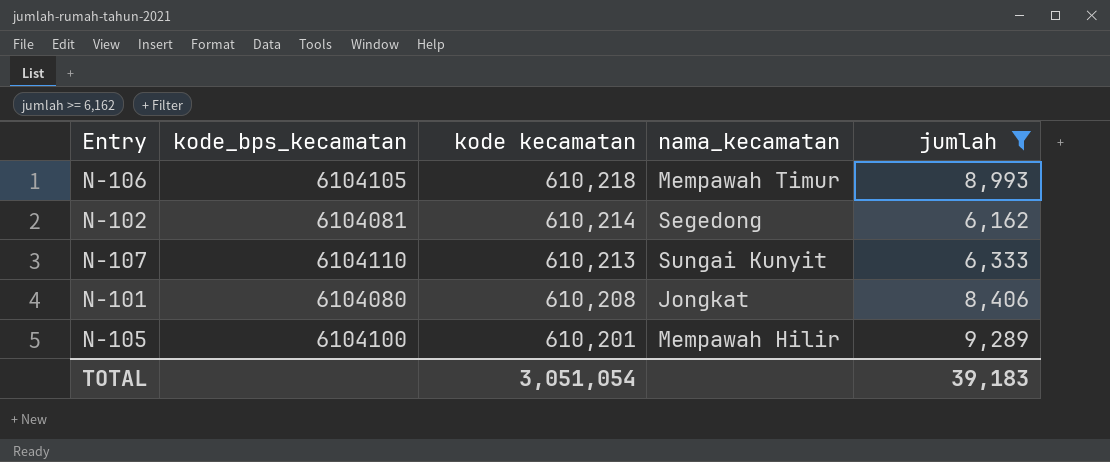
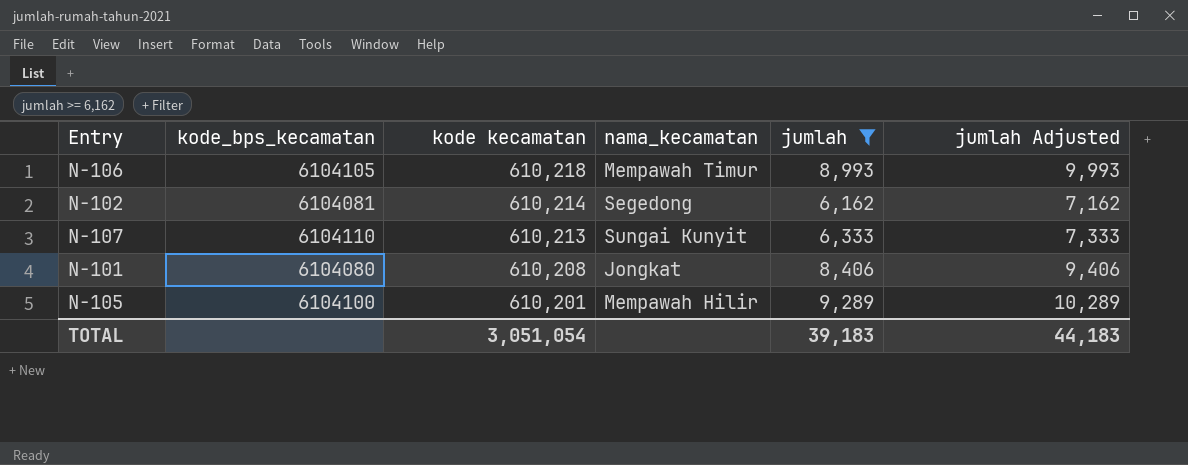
column jumlah Adjusted | formula: none -> [jumlah] + 1000

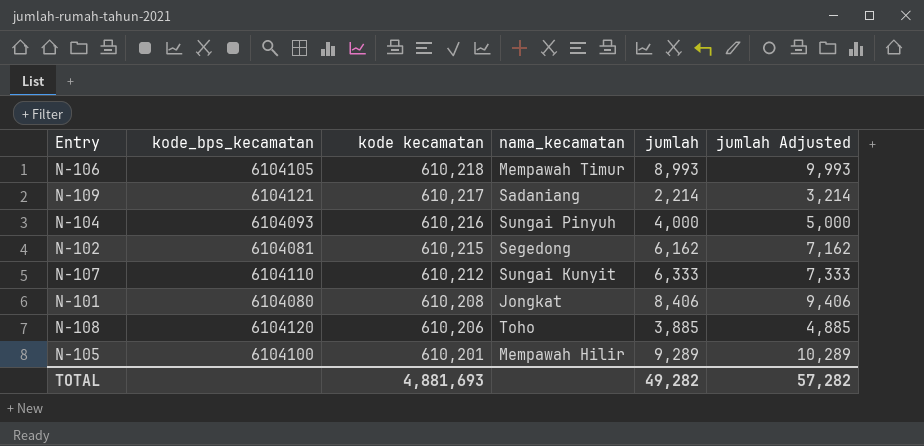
filter: jumlah >= 6,162 -> none
N-102 | kode kecamatan: 610,214 -> 610,215
N-107 | kode kecamatan: 610,213 -> 610,212
TOTAL | kode kecamatan: 3,051,054 -> 4,881,693
TOTAL | jumlah: 39,183 -> 49,282
TOTAL | jumlah Adjusted: 44,183 -> 57,282

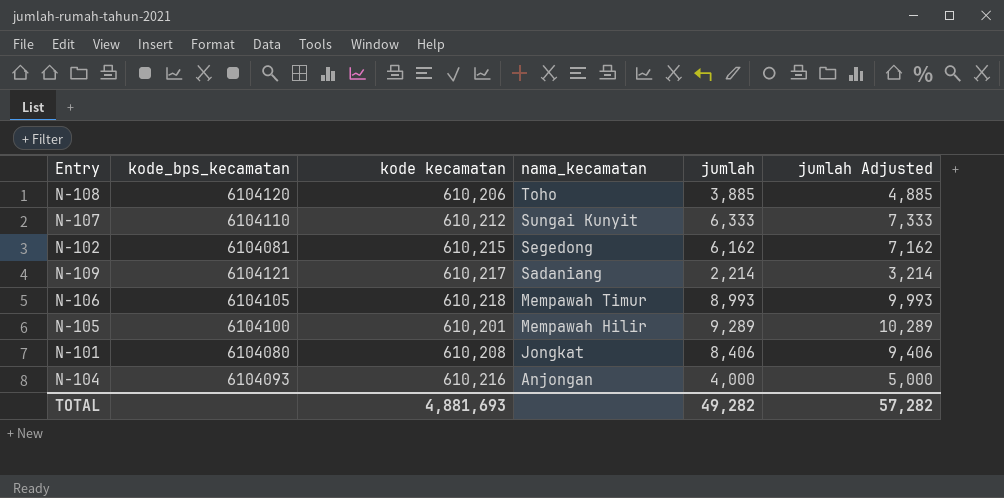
row order: kode kecamatan descending -> nama_kecamatan descending
N-104 | nama_kecamatan: Sungai Pinyuh -> Anjongan

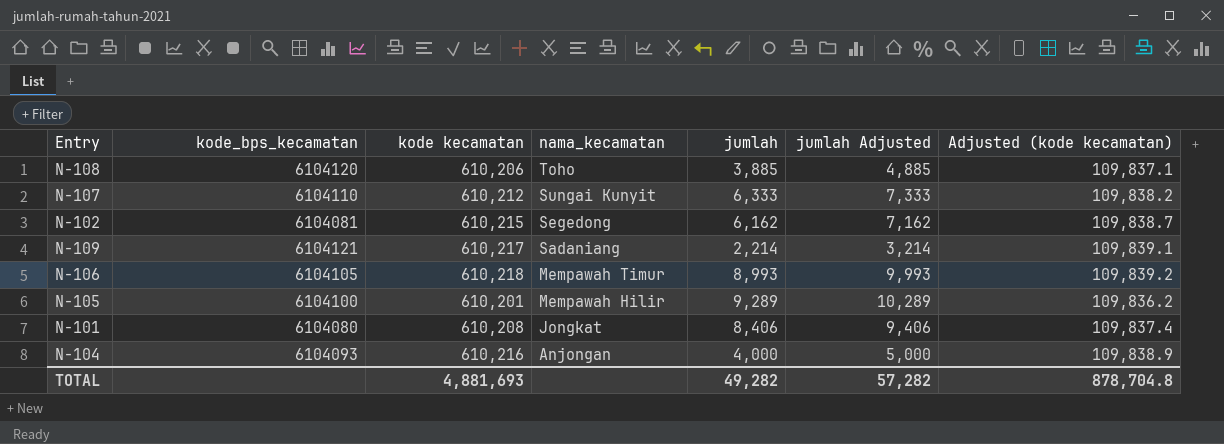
column Adjusted (kode kecamatan) | formula: none -> [kode kecamatan] * 0.18

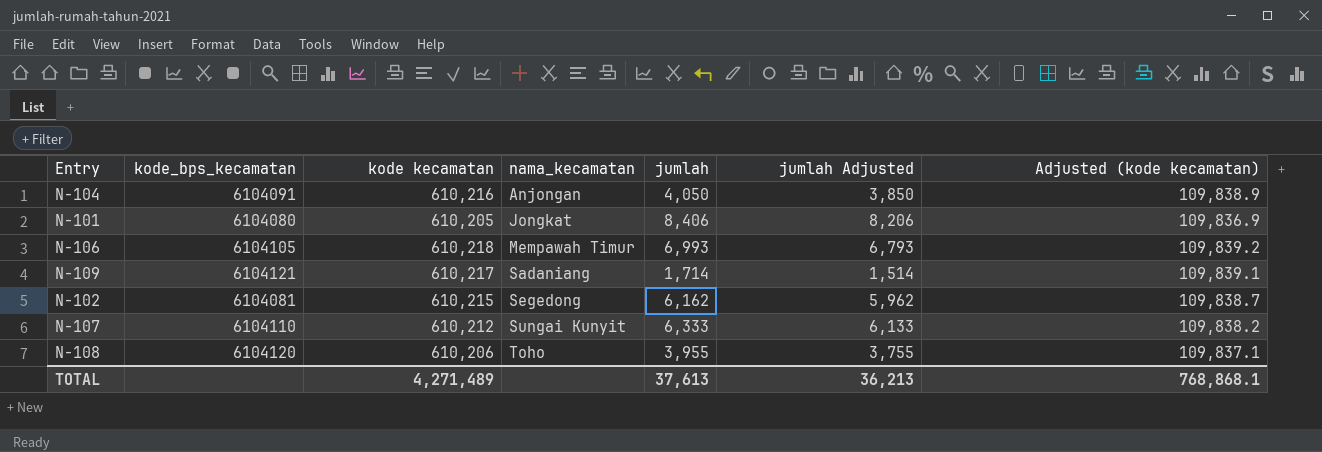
row order: nama_kecamatan descending -> nama_kecamatan ascending
column jumlah Adjusted | formula: [jumlah] + 1000 -> [jumlah] - 200
row N-105: 6104100 | 610,201 | Mempawah Hilir | 9,289 | 10,289 | 109,836.2 -> none
N-104 | kode_bps_kecamatan: 6104093 -> 6104091
N-104 | jumlah: 4,000 -> 4,050
N-101 | kode kecamatan: 610,208 -> 610,205
N-101 | Adjusted (kode kecamatan): 109,837.4 -> 109,836.9
N-106 | jumlah: 8,993 -> 6,993
N-109 | jumlah: 2,214 -> 1,714
N-108 | jumlah: 3,885 -> 3,955
TOTAL | kode kecamatan: 4,881,693 -> 4,271,489
TOTAL | jumlah: 49,282 -> 37,613
TOTAL | jumlah Adjusted: 57,282 -> 36,213
TOTAL | Adjusted (kode kecamatan): 878,704.8 -> 768,868.1

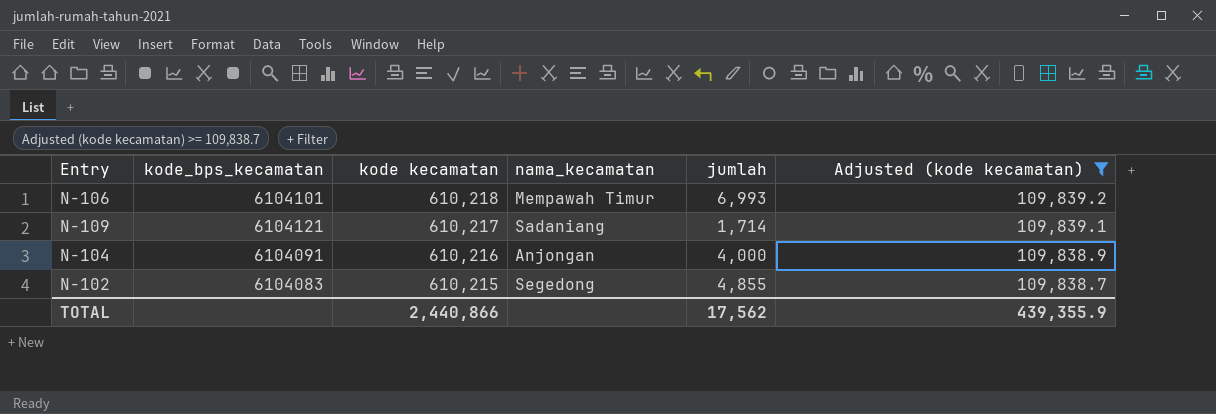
filter: none -> Adjusted (kode kecamatan) >= 109,838.7
row order: nama_kecamatan ascending -> kode kecamatan descending
column jumlah Adjusted | formula: [jumlah] - 200 -> none
N-106 | kode_bps_kecamatan: 6104105 -> 6104101
N-104 | jumlah: 4,050 -> 4,000
N-102 | kode_bps_kecamatan: 6104081 -> 6104083
N-102 | jumlah: 6,162 -> 4,855
TOTAL | kode kecamatan: 4,271,489 -> 2,440,866
TOTAL | jumlah: 37,613 -> 17,562
TOTAL | Adjusted (kode kecamatan): 768,868.1 -> 439,355.9

